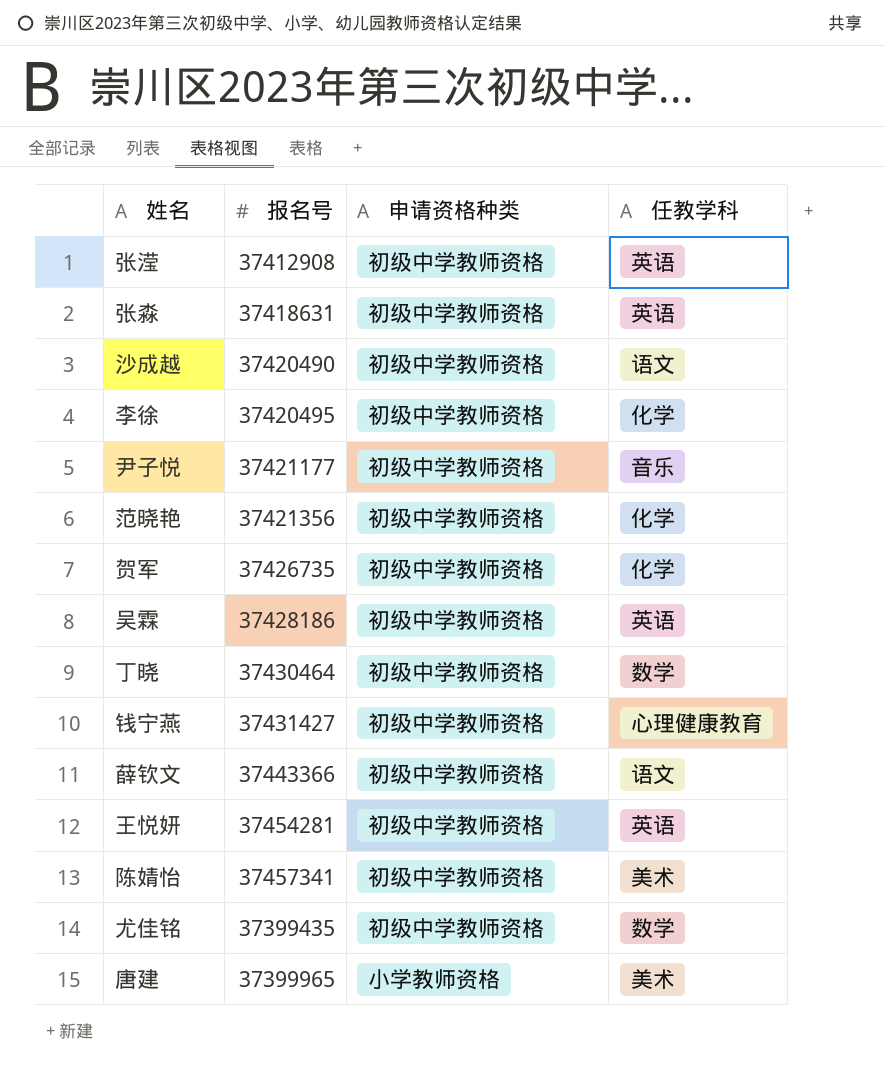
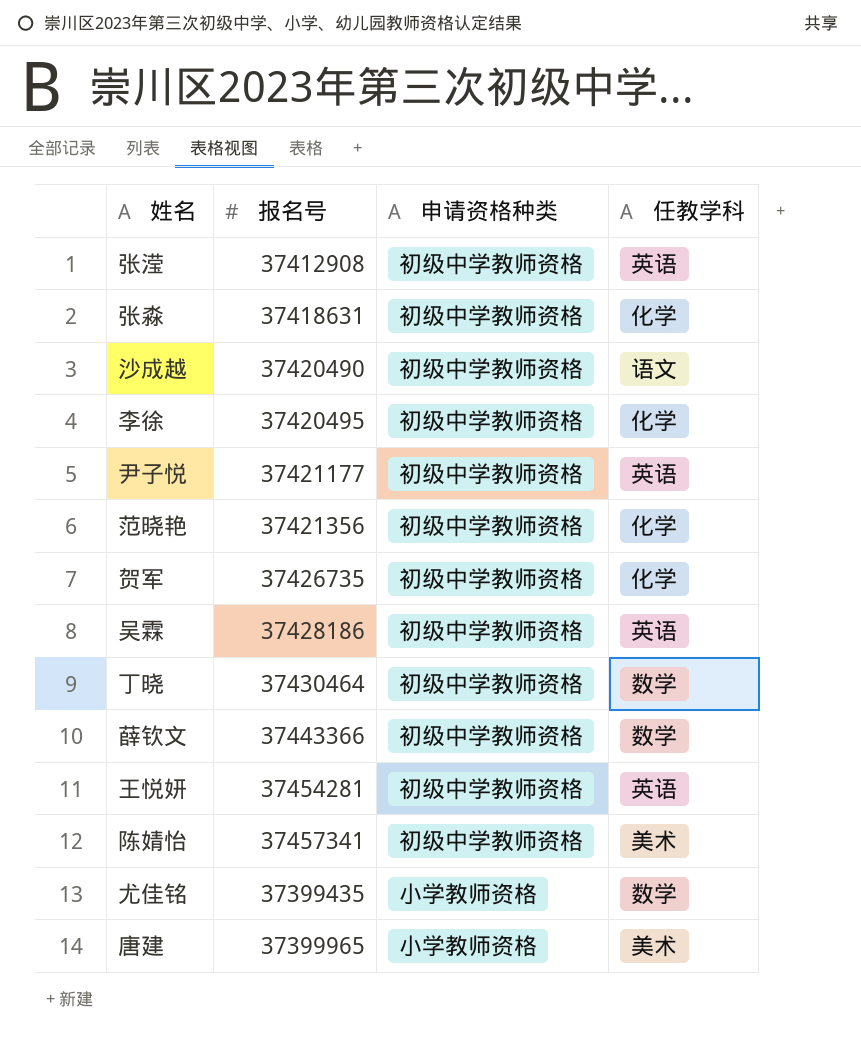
row 钱宁燕: 37431427 | 初级中学教师资格 | 心理健康教育 -> none
张淼 | 任教学科: 英语 -> 化学
尹子悦 | 任教学科: 音乐 -> 英语
薛钦文 | 任教学科: 语文 -> 数学
尤佳铭 | 申请资格种类: 初级中学教师资格 -> 小学教师资格

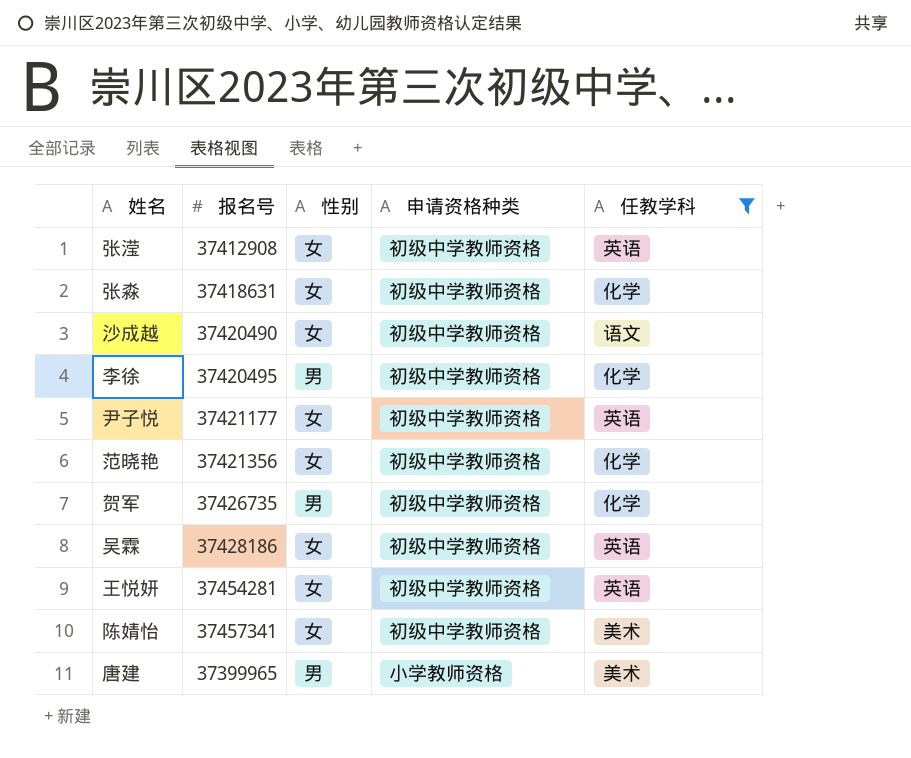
filter: none -> 任教学科 != 数学
column 性别 | position: none -> 3

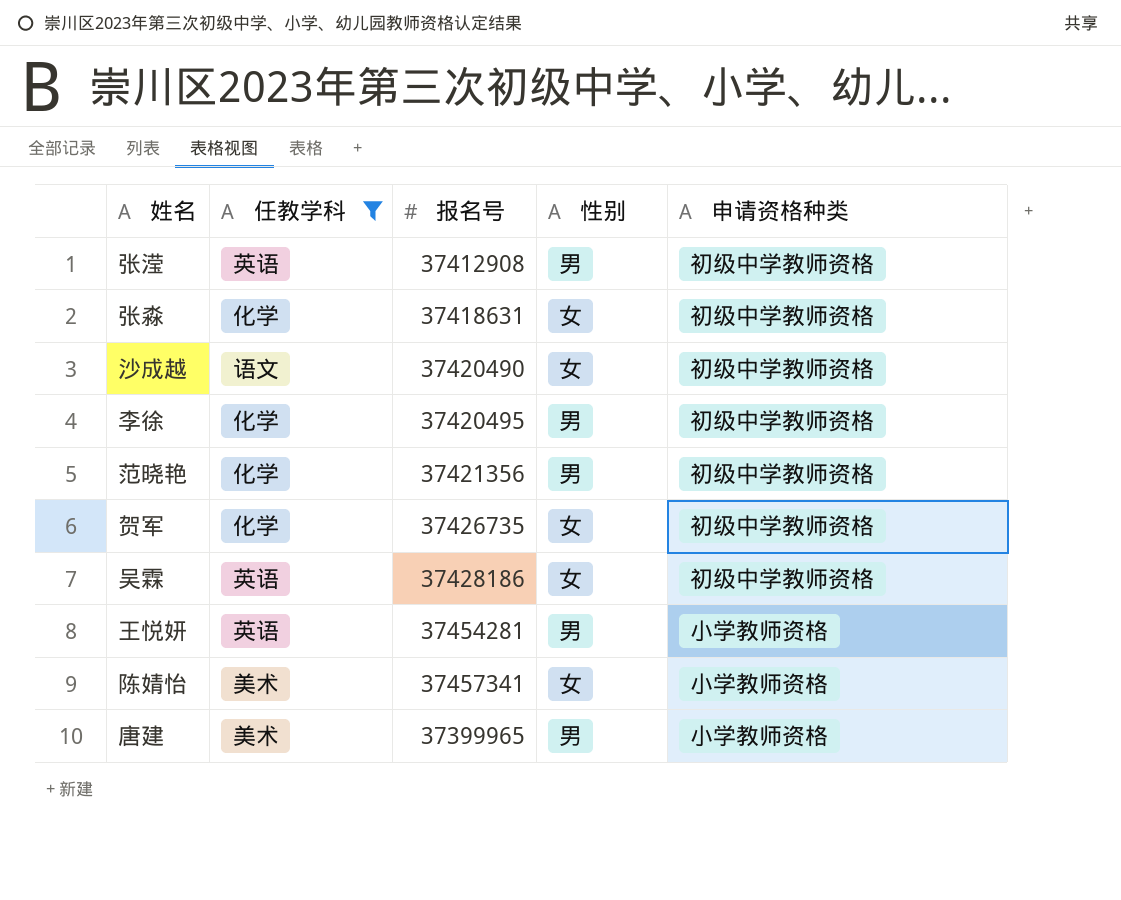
column 任教学科 | position: 5 -> 2
row 尹子悦: 37421177 | 女 | 初级中学教师资格 | 英语 -> none
张滢 | 性别: 女 -> 男
范晓艳 | 性别: 女 -> 男
贺军 | 性别: 男 -> 女
王悦妍 | 性别: 女 -> 男
王悦妍 | 申请资格种类: 初级中学教师资格 -> 小学教师资格
陈婧怡 | 申请资格种类: 初级中学教师资格 -> 小学教师资格

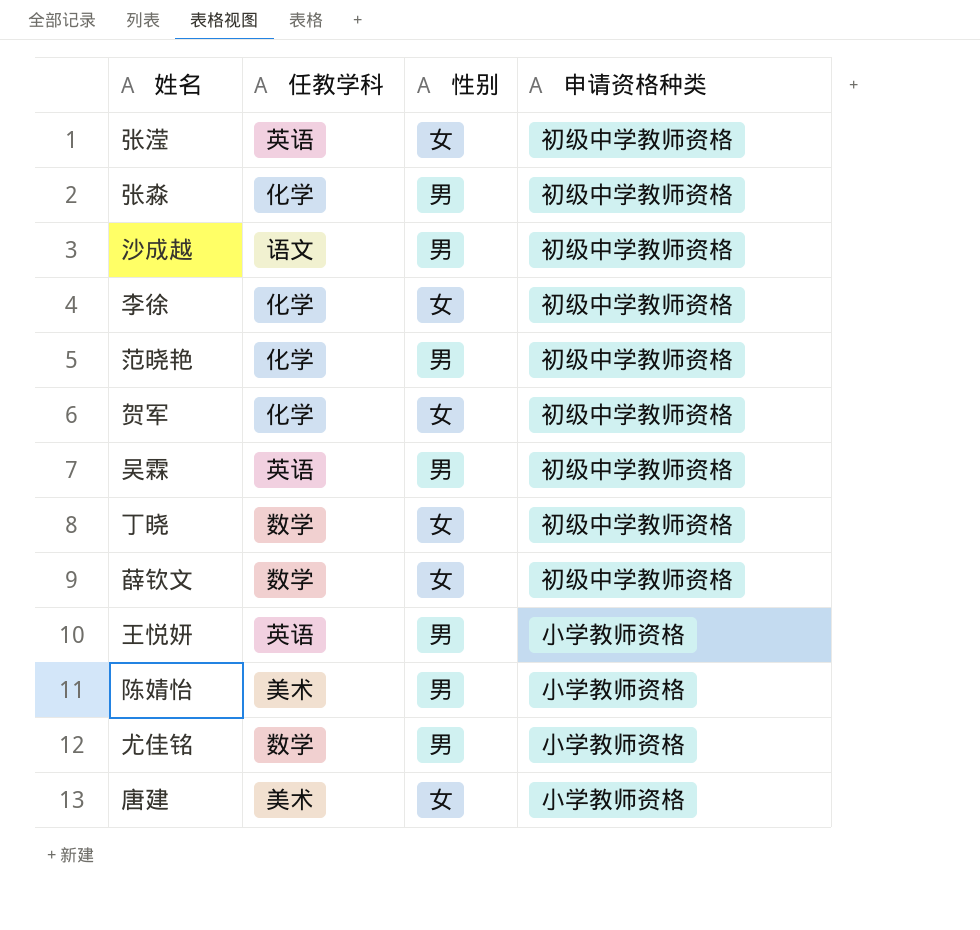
filter: 任教学科 != 数学 -> none
column 报名号 | position: 3 -> none
张滢 | 性别: 男 -> 女
张淼 | 性别: 女 -> 男
沙成越 | 性别: 女 -> 男
李徐 | 性别: 男 -> 女
吴霖 | 性别: 女 -> 男
陈婧怡 | 性别: 女 -> 男
唐建 | 性别: 男 -> 女

